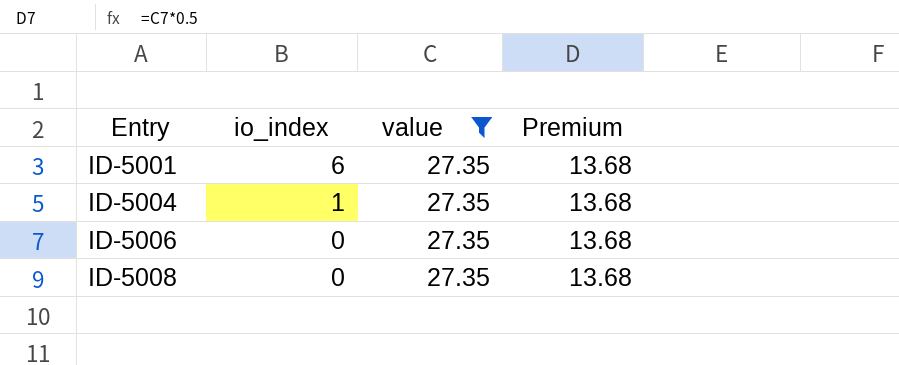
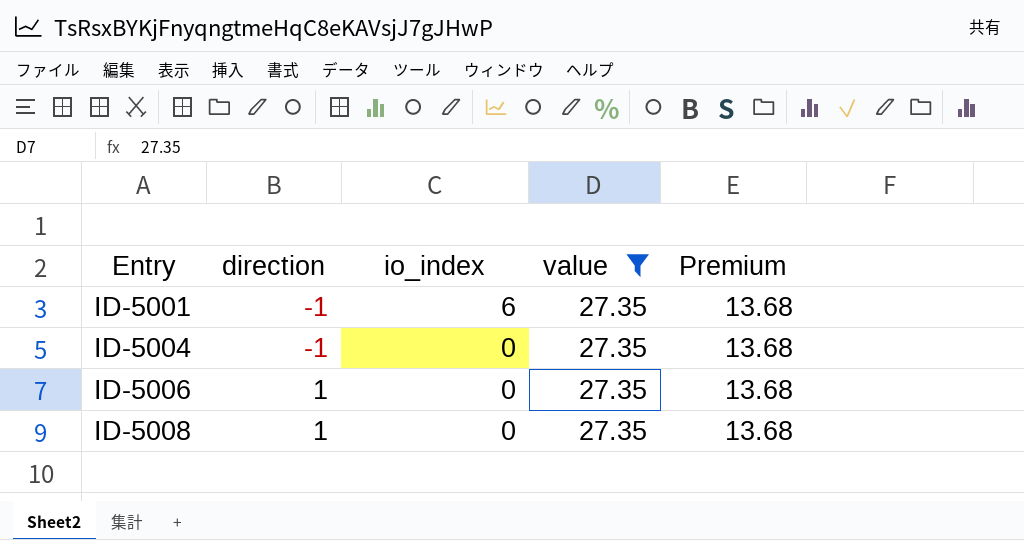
column direction | position: none -> 2
ID-5004 | io_index: 1 -> 0

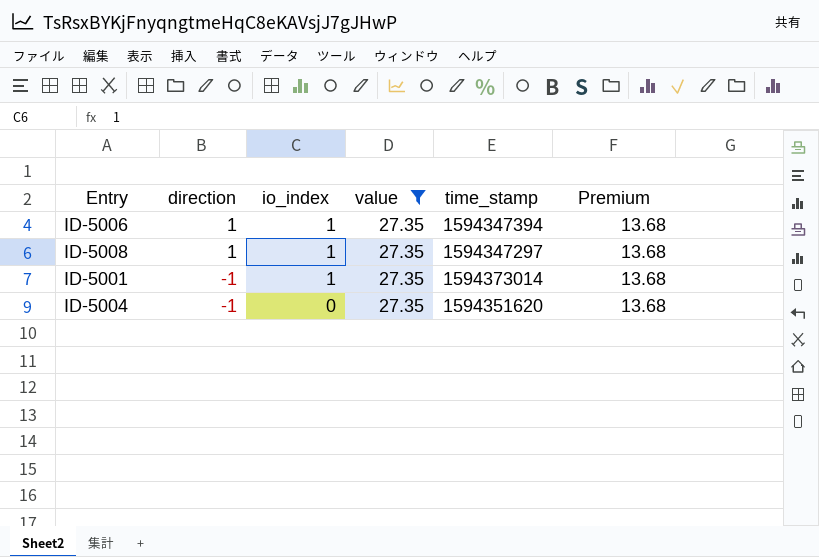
row order: Entry ascending -> direction descending
column time_stamp | position: none -> 5
ID-5006 | io_index: 0 -> 1
ID-5008 | io_index: 0 -> 1
ID-5001 | io_index: 6 -> 1

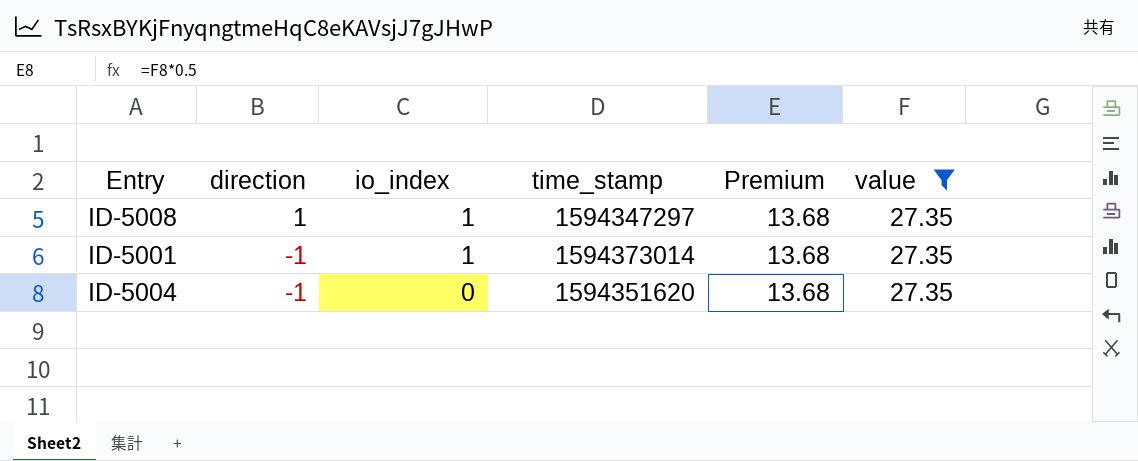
column value | position: 4 -> 6
row ID-5006: 1 | 1 | 27.35 | 1594347394 | 13.68 -> none

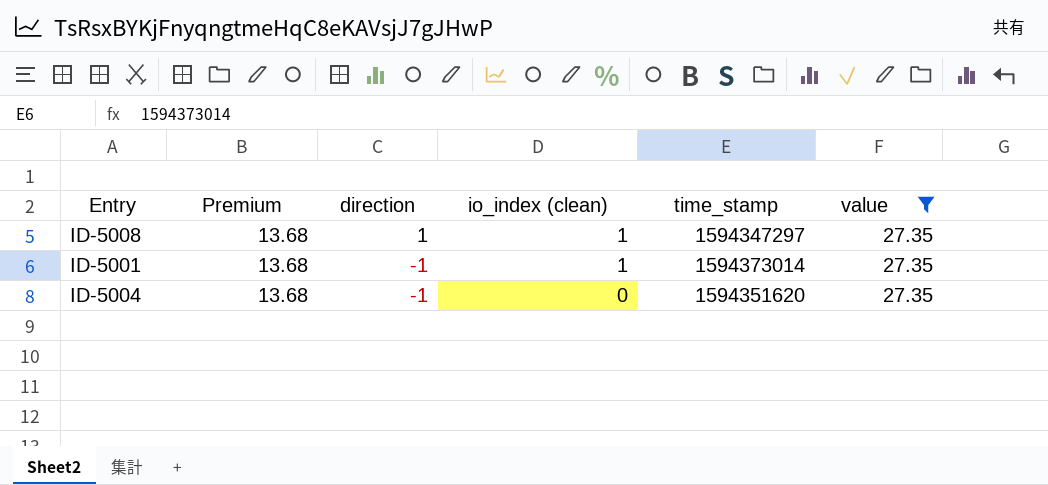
column Premium | position: 5 -> 2
column name: io_index -> io_index (clean)

